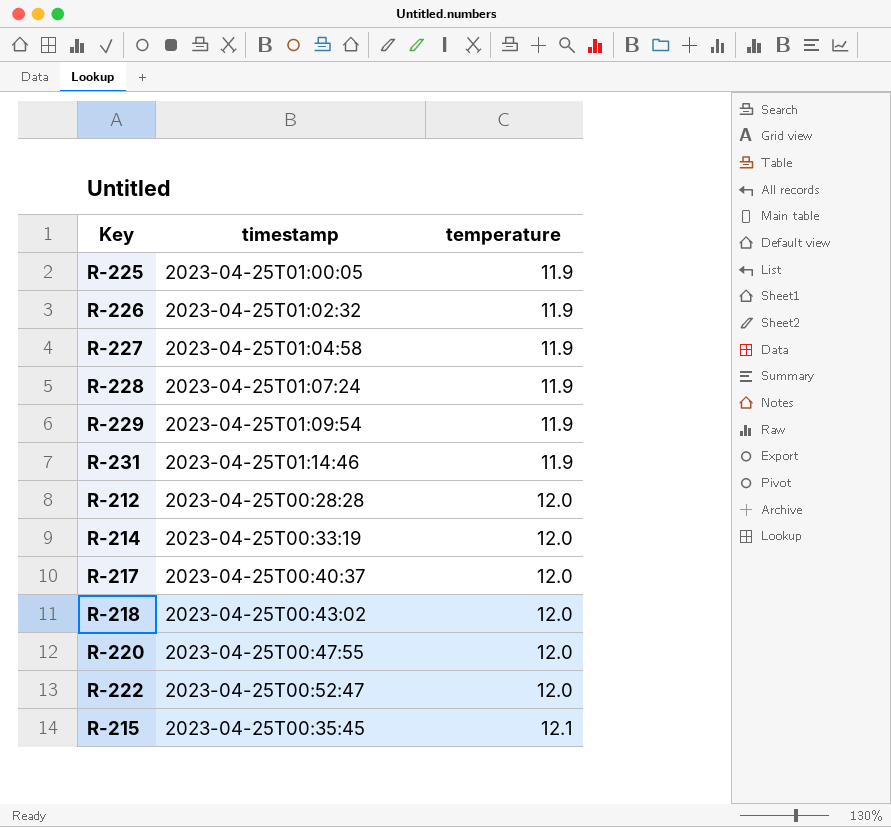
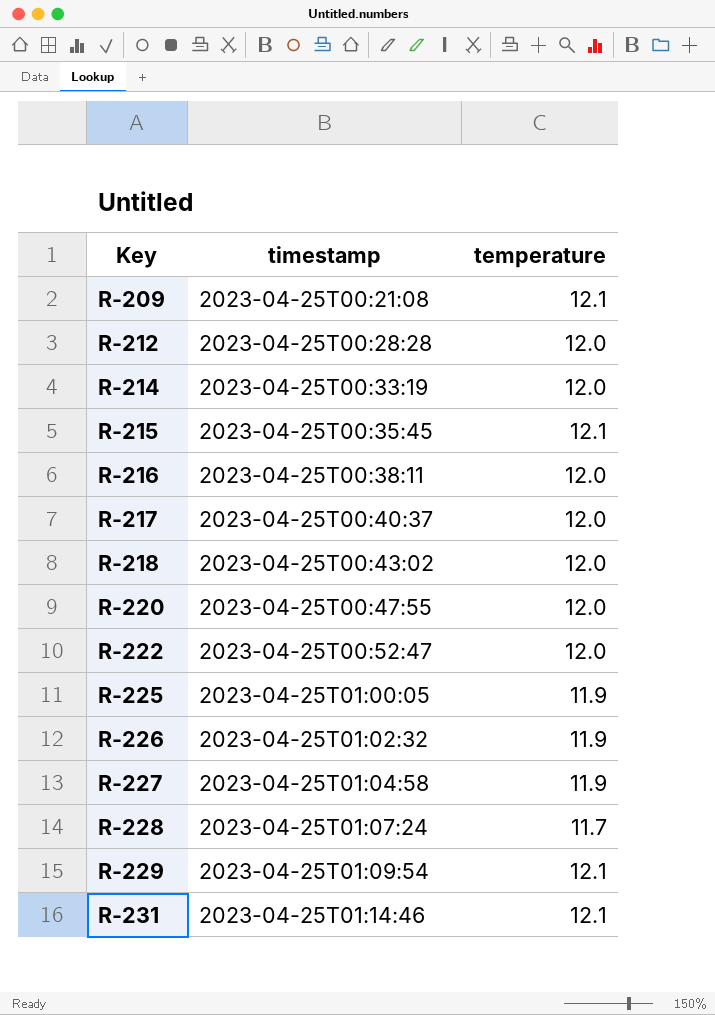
row order: temperature ascending -> Key ascending
row R-209: none -> 2023-04-25T00:21:08 | 12.1
row R-216: none -> 2023-04-25T00:38:11 | 12.0
R-228 | temperature: 11.9 -> 11.7
R-229 | temperature: 11.9 -> 12.1
R-231 | temperature: 11.9 -> 12.1

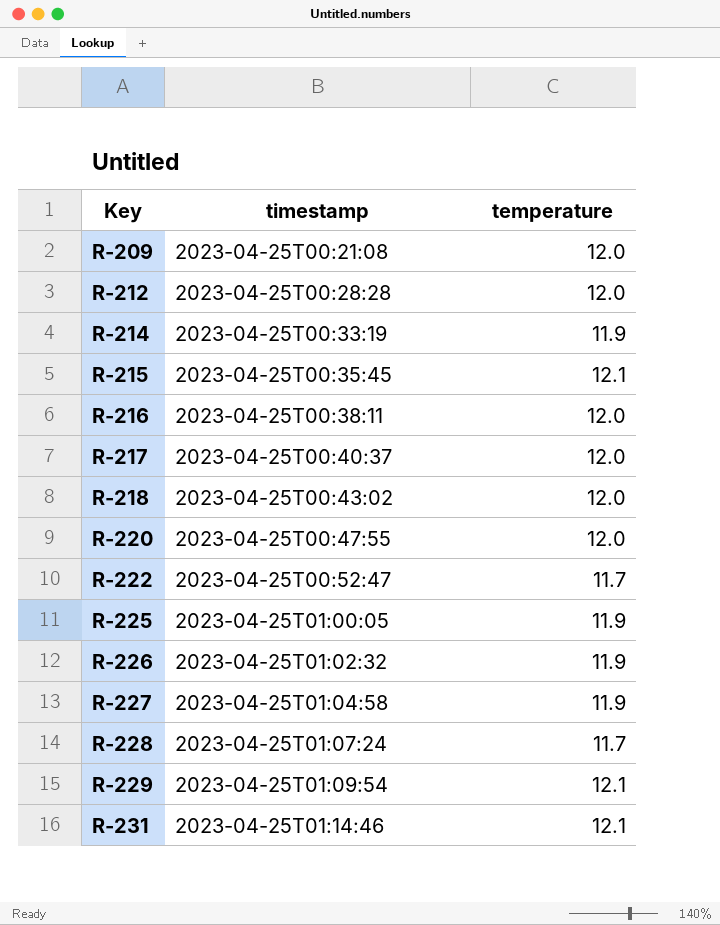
R-209 | temperature: 12.1 -> 12.0
R-214 | temperature: 12.0 -> 11.9
R-222 | temperature: 12.0 -> 11.7

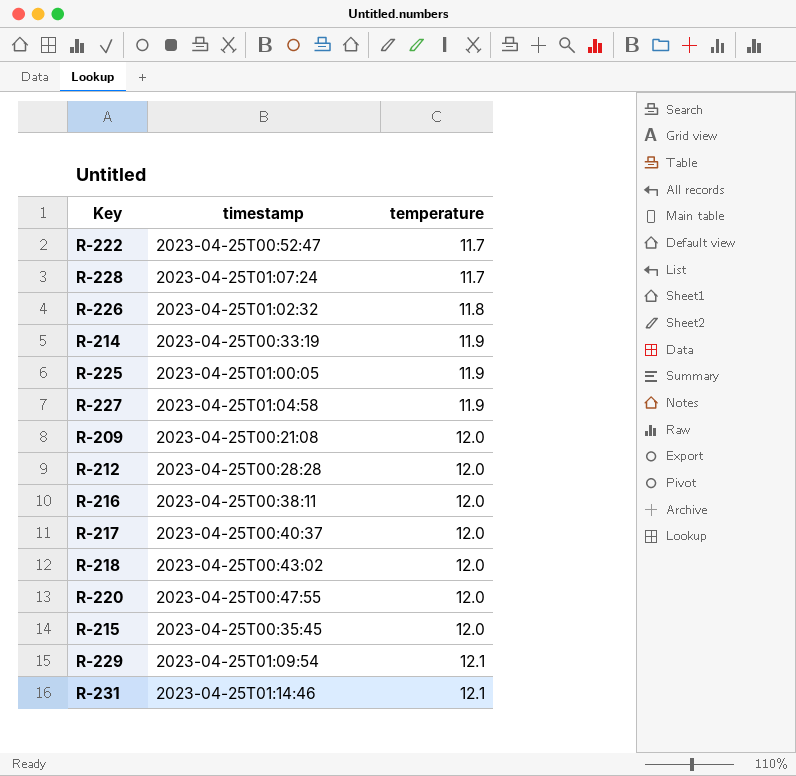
row order: Key ascending -> temperature ascending
R-226 | temperature: 11.9 -> 11.8
R-215 | temperature: 12.1 -> 12.0

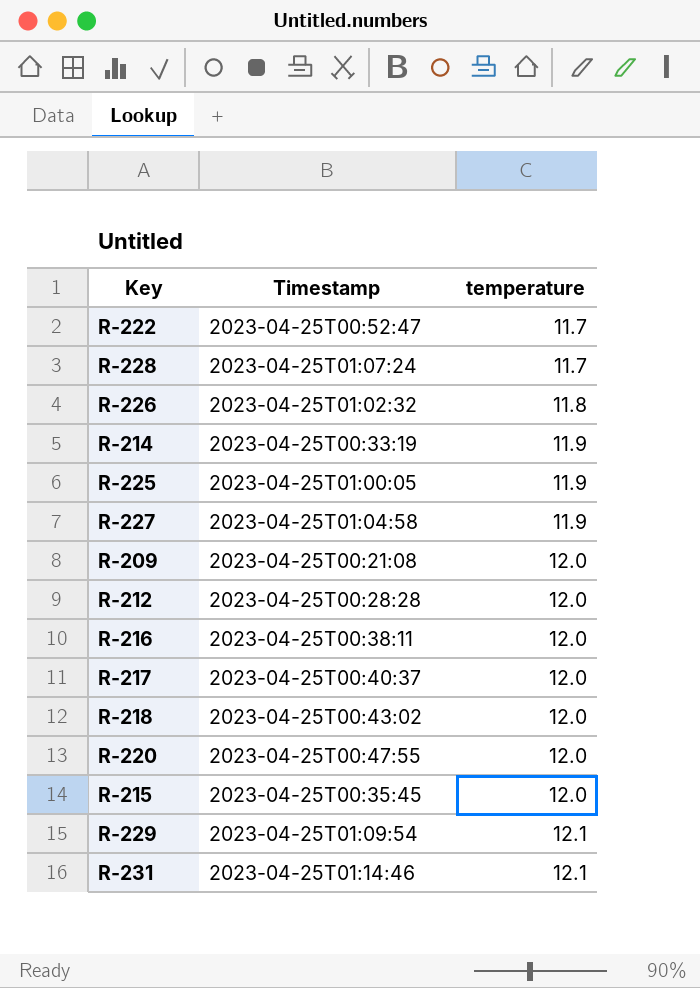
column name: timestamp -> Timestamp

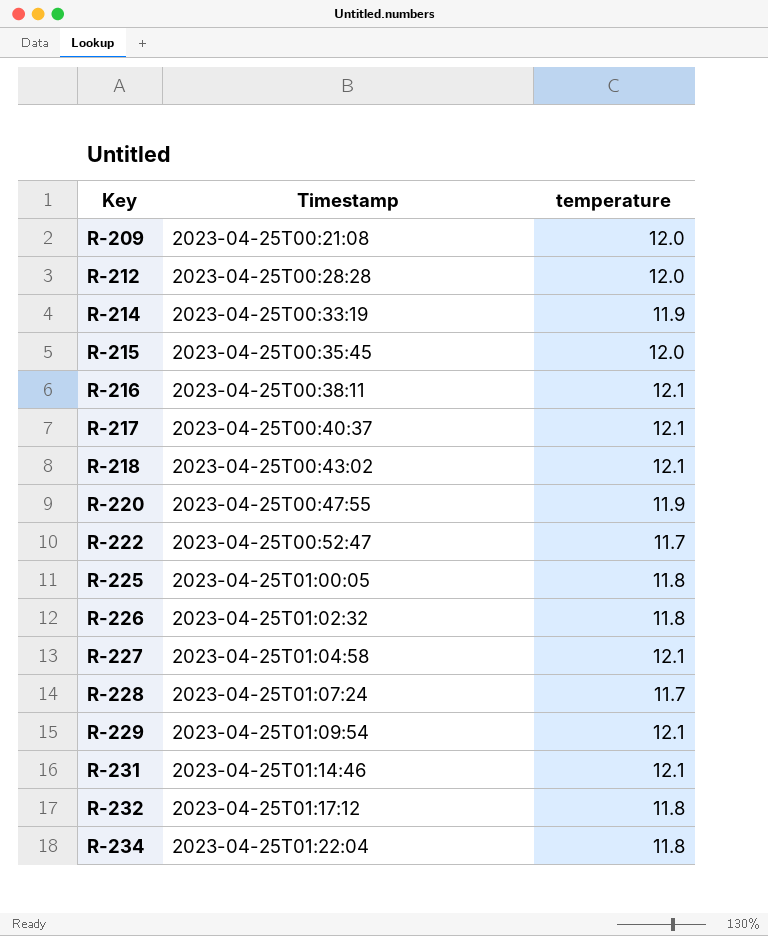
row order: temperature ascending -> Key ascending
R-216 | temperature: 12.0 -> 12.1
R-217 | temperature: 12.0 -> 12.1
R-218 | temperature: 12.0 -> 12.1
R-220 | temperature: 12.0 -> 11.9
R-225 | temperature: 11.9 -> 11.8
R-227 | temperature: 11.9 -> 12.1
row R-232: none -> 2023-04-25T01:17:12 | 11.8
row R-234: none -> 2023-04-25T01:22:04 | 11.8

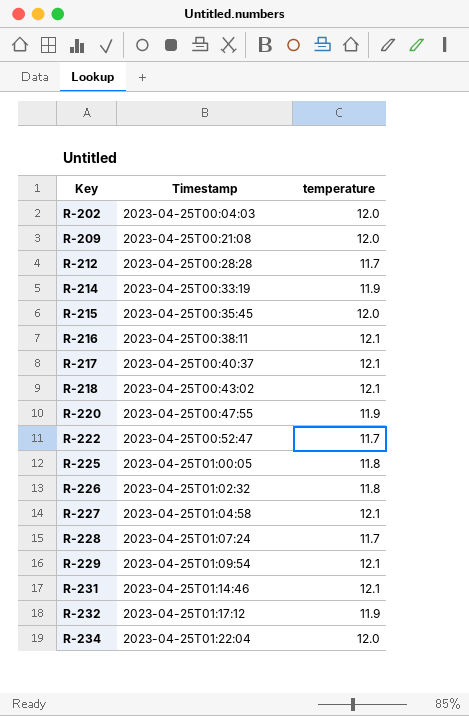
row R-202: none -> 2023-04-25T00:04:03 | 12.0
R-212 | temperature: 12.0 -> 11.7
R-232 | temperature: 11.8 -> 11.9
R-234 | temperature: 11.8 -> 12.0

